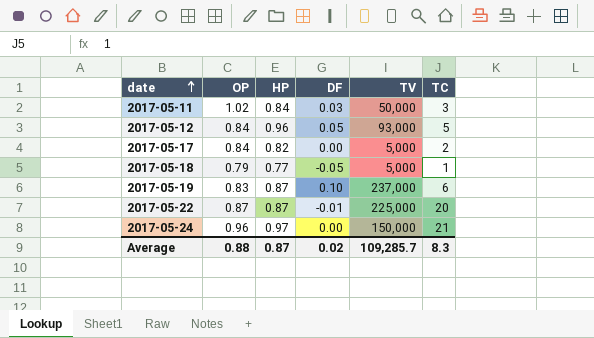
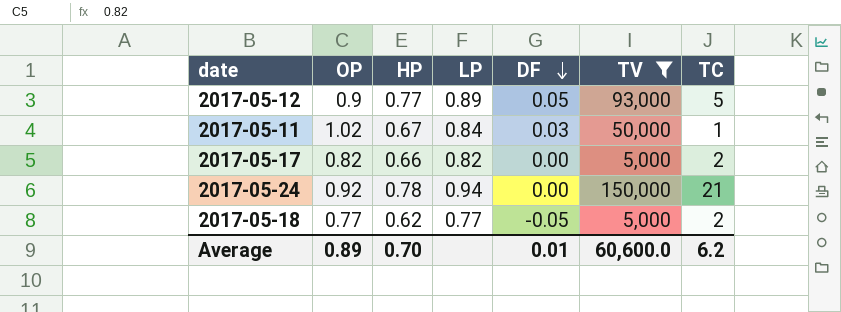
filter: none -> TV <= 150,000
row order: date ascending -> DF descending
column LP | position: none -> 4
2017-05-12 | OP: 0.84 -> 0.9
2017-05-12 | HP: 0.96 -> 0.77
2017-05-11 | HP: 0.84 -> 0.67
2017-05-11 | TC: 3 -> 1
2017-05-17 | OP: 0.84 -> 0.82
2017-05-17 | HP: 0.82 -> 0.66
2017-05-24 | OP: 0.96 -> 0.92
2017-05-24 | HP: 0.97 -> 0.78
2017-05-18 | OP: 0.79 -> 0.77
2017-05-18 | HP: 0.77 -> 0.62
2017-05-18 | TC: 1 -> 2
Average | OP: 0.88 -> 0.89
Average | HP: 0.87 -> 0.70
Average | DF: 0.02 -> 0.01
Average | TV: 109,285.7 -> 60,600.0
Average | TC: 8.3 -> 6.2

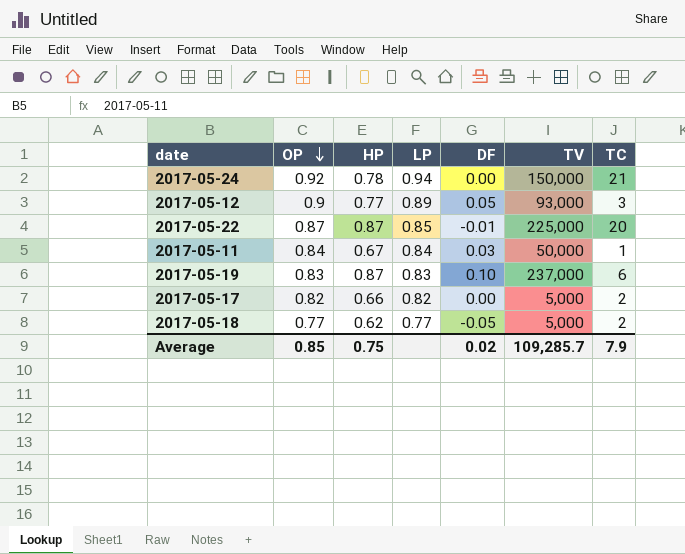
filter: TV <= 150,000 -> none
row order: DF descending -> OP descending
2017-05-12 | TC: 5 -> 3
2017-05-11 | OP: 1.02 -> 0.84
Average | OP: 0.89 -> 0.85
Average | HP: 0.70 -> 0.75
Average | DF: 0.01 -> 0.02
Average | TV: 60,600.0 -> 109,285.7
Average | TC: 6.2 -> 7.9

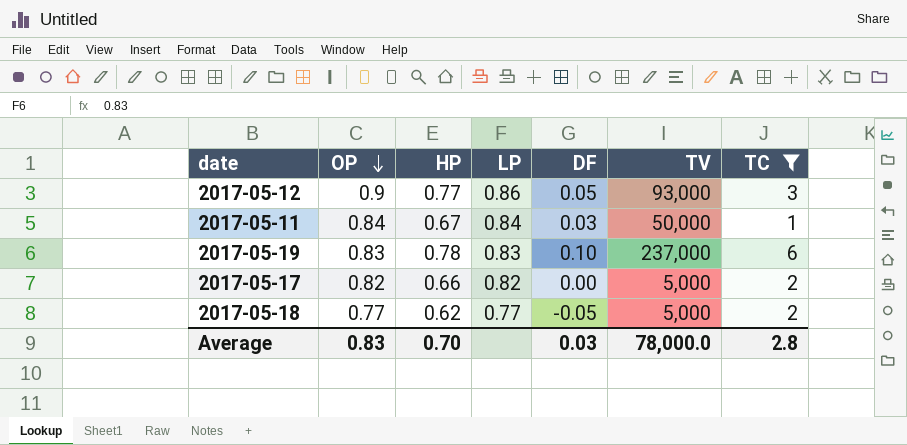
filter: none -> TC <= 6
2017-05-12 | LP: 0.89 -> 0.86
2017-05-19 | HP: 0.87 -> 0.78
Average | OP: 0.85 -> 0.83
Average | HP: 0.75 -> 0.70
Average | DF: 0.02 -> 0.03
Average | TV: 109,285.7 -> 78,000.0
Average | TC: 7.9 -> 2.8

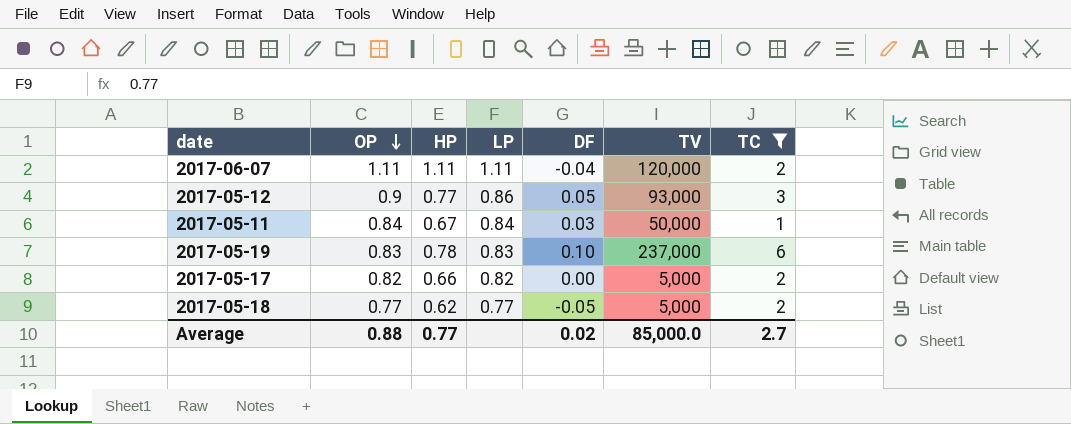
row 2017-06-07: none -> 1.11 | 1.11 | 1.11 | -0.04 | 120,000 | 2
Average | OP: 0.83 -> 0.88
Average | HP: 0.70 -> 0.77
Average | DF: 0.03 -> 0.02
Average | TV: 78,000.0 -> 85,000.0
Average | TC: 2.8 -> 2.7

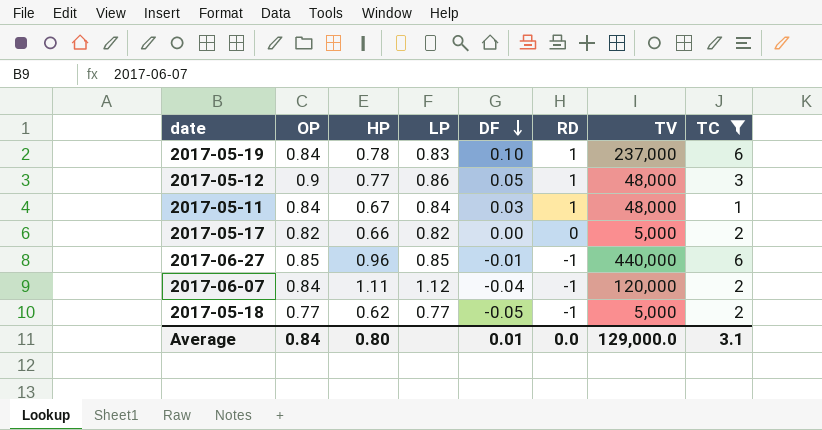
row order: OP descending -> DF descending
column RD | position: none -> 6
2017-05-19 | OP: 0.83 -> 0.84
2017-05-12 | TV: 93,000 -> 48,000
2017-05-11 | TV: 50,000 -> 48,000
row 2017-06-27: none -> 0.85 | 0.96 | 0.85 | -0.01 | -1 | 440,000 | 6
2017-06-07 | OP: 1.11 -> 0.84
2017-06-07 | LP: 1.11 -> 1.12
Average | OP: 0.88 -> 0.84
Average | HP: 0.77 -> 0.80
Average | DF: 0.02 -> 0.01
Average | TV: 85,000.0 -> 129,000.0
Average | TC: 2.7 -> 3.1

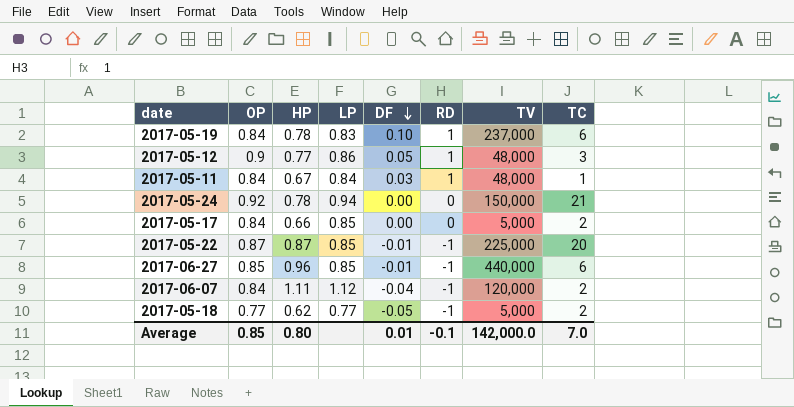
filter: TC <= 6 -> none
2017-05-17 | OP: 0.82 -> 0.84
2017-05-17 | LP: 0.82 -> 0.85
Average | OP: 0.84 -> 0.85
Average | RD: 0.0 -> -0.1
Average | TV: 129,000.0 -> 142,000.0
Average | TC: 3.1 -> 7.0

